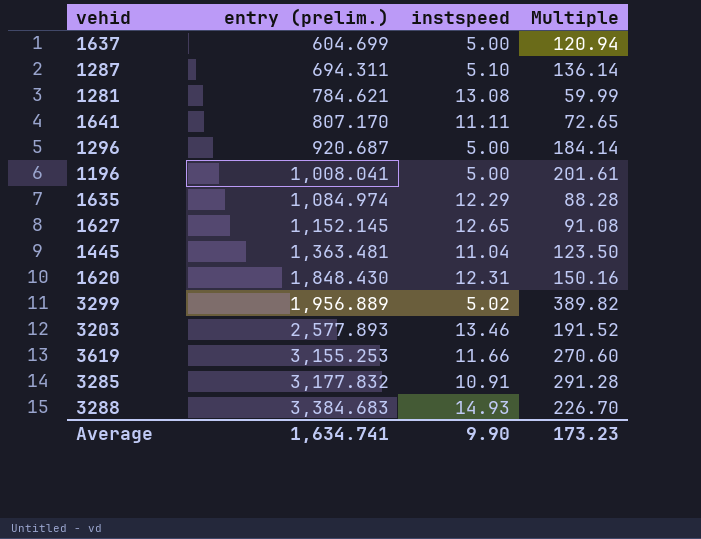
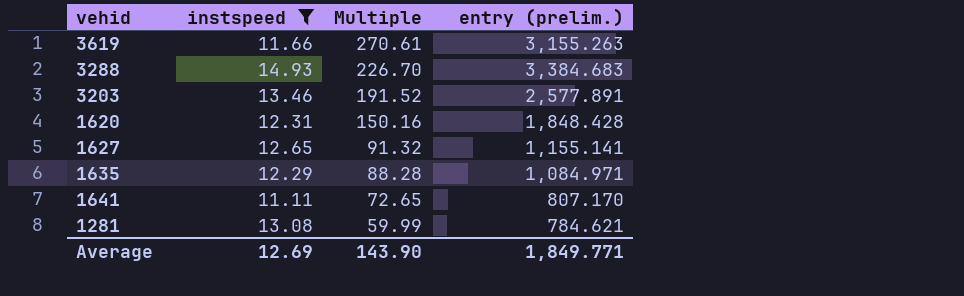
filter: none -> instspeed >= 11.11
row order: entry (prelim.) ascending -> Multiple descending
column entry (prelim.) | position: 2 -> 4
3619 | Multiple: 270.60 -> 270.61
3619 | entry (prelim.): 3,155.253 -> 3,155.263
3203 | entry (prelim.): 2,577.893 -> 2,577.891
1620 | entry (prelim.): 1,848.430 -> 1,848.428
1627 | Multiple: 91.08 -> 91.32
1627 | entry (prelim.): 1,152.145 -> 1,155.141
1635 | entry (prelim.): 1,084.974 -> 1,084.971
Average | instspeed: 9.90 -> 12.69
Average | Multiple: 173.23 -> 143.90
Average | entry (prelim.): 1,634.741 -> 1,849.771

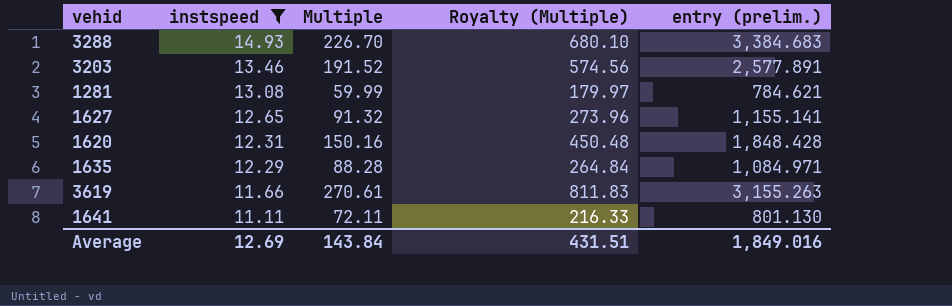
row order: Multiple descending -> instspeed descending
column Royalty (Multiple) | formula: none -> [Multiple] * 3
1641 | Multiple: 72.65 -> 72.11
1641 | entry (prelim.): 807.170 -> 801.130
Average | Multiple: 143.90 -> 143.84
Average | entry (prelim.): 1,849.771 -> 1,849.016

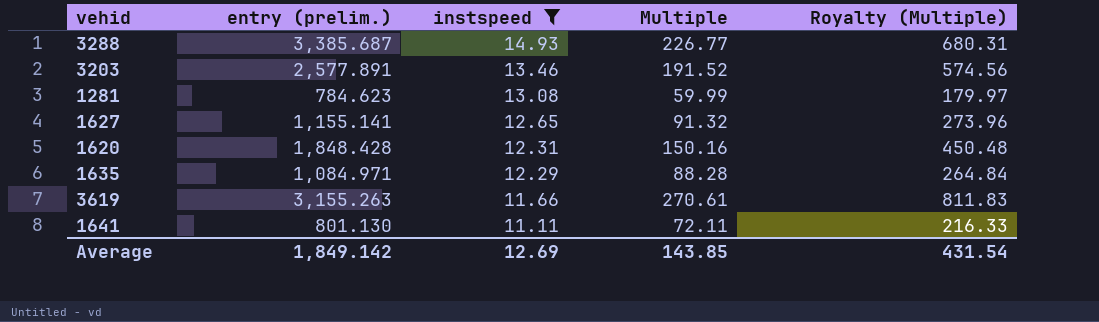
column entry (prelim.) | position: 5 -> 2
3288 | entry (prelim.): 3,384.683 -> 3,385.687
3288 | Multiple: 226.70 -> 226.77
3288 | Royalty (Multiple): 680.10 -> 680.31
1281 | entry (prelim.): 784.621 -> 784.623
Average | entry (prelim.): 1,849.016 -> 1,849.142
Average | Multiple: 143.84 -> 143.85
Average | Royalty (Multiple): 431.51 -> 431.54

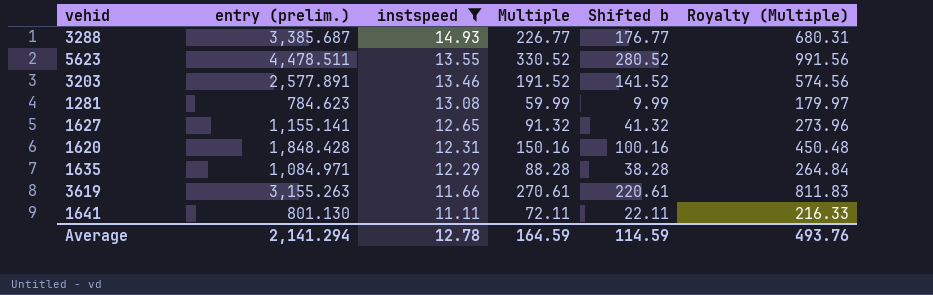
column Shifted b | formula: none -> [Multiple] - 50
row 5623: none -> 4,478.511 | 13.55 | 330.52 | 280.52 | 991.56
Average | entry (prelim.): 1,849.142 -> 2,141.294
Average | instspeed: 12.69 -> 12.78
Average | Multiple: 143.85 -> 164.59
Average | Royalty (Multiple): 431.54 -> 493.76

